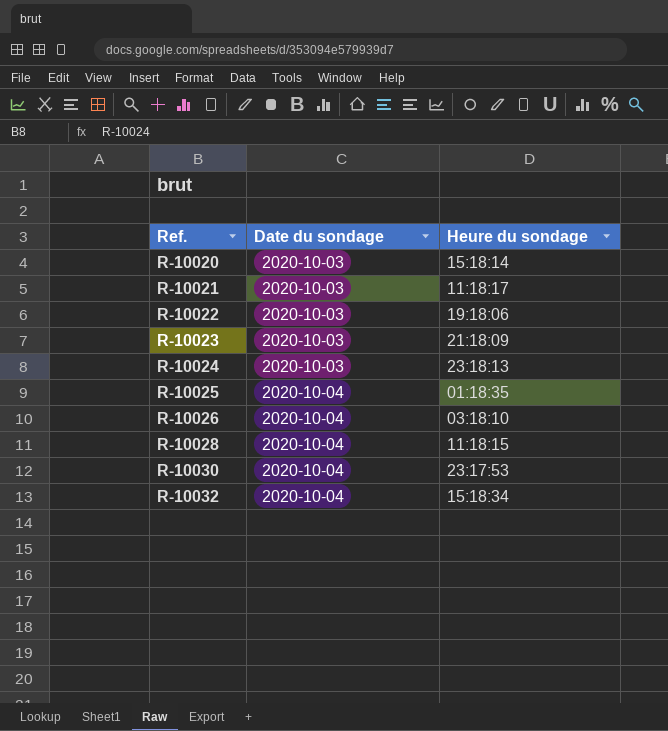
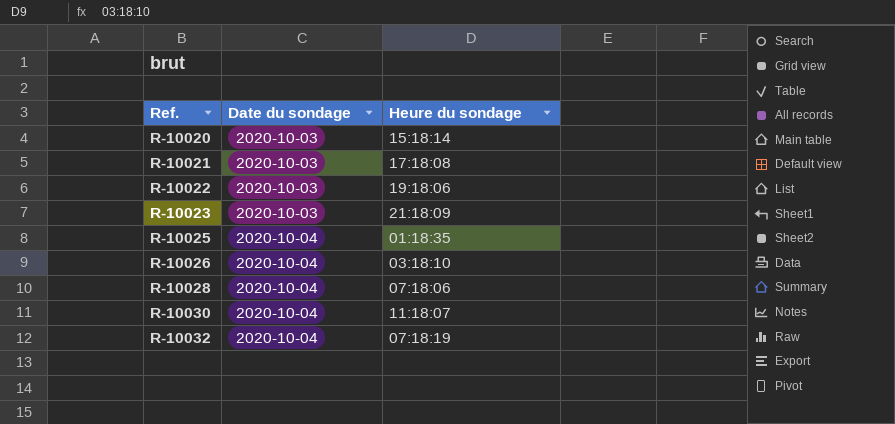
row R-10024: 2020-10-03 | 23:18:13 -> none
R-10021 | Heure du sondage: 11:18:17 -> 17:18:08
R-10028 | Heure du sondage: 11:18:15 -> 07:18:06
R-10030 | Heure du sondage: 23:17:53 -> 11:18:07
R-10032 | Heure du sondage: 15:18:34 -> 07:18:19

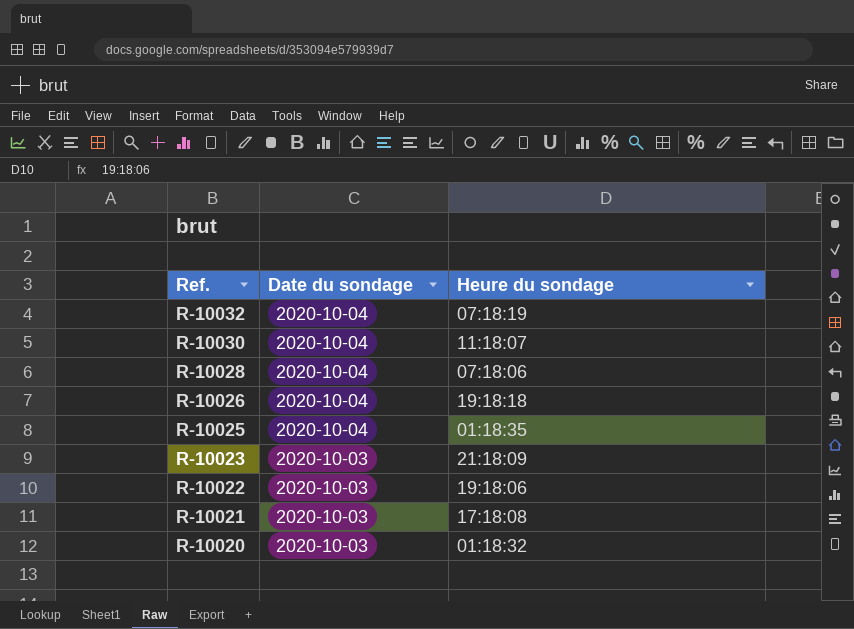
row order: Ref. ascending -> Ref. descending
R-10026 | Heure du sondage: 03:18:10 -> 19:18:18
R-10020 | Heure du sondage: 15:18:14 -> 01:18:32

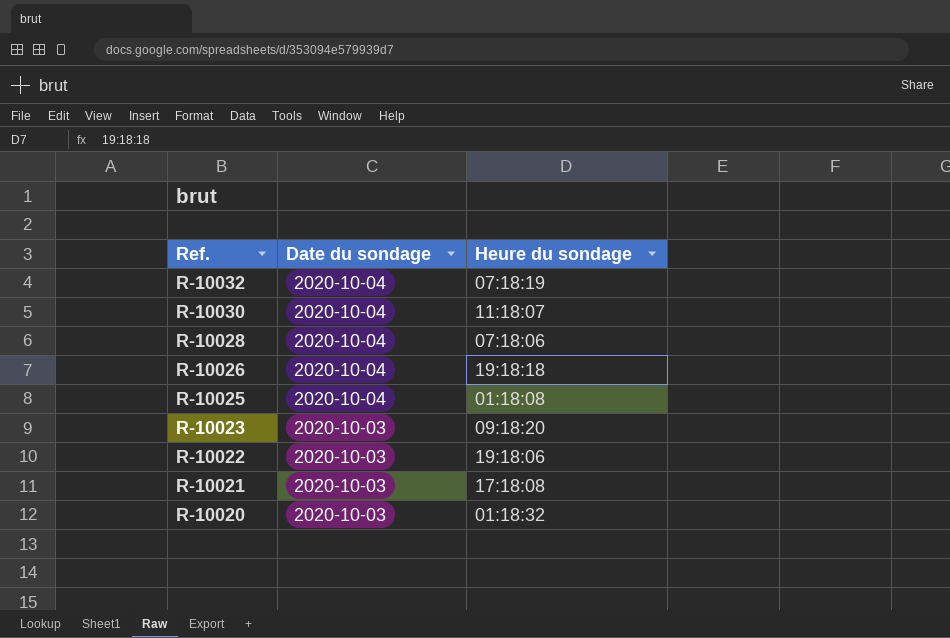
R-10025 | Heure du sondage: 01:18:35 -> 01:18:08
R-10023 | Heure du sondage: 21:18:09 -> 09:18:20

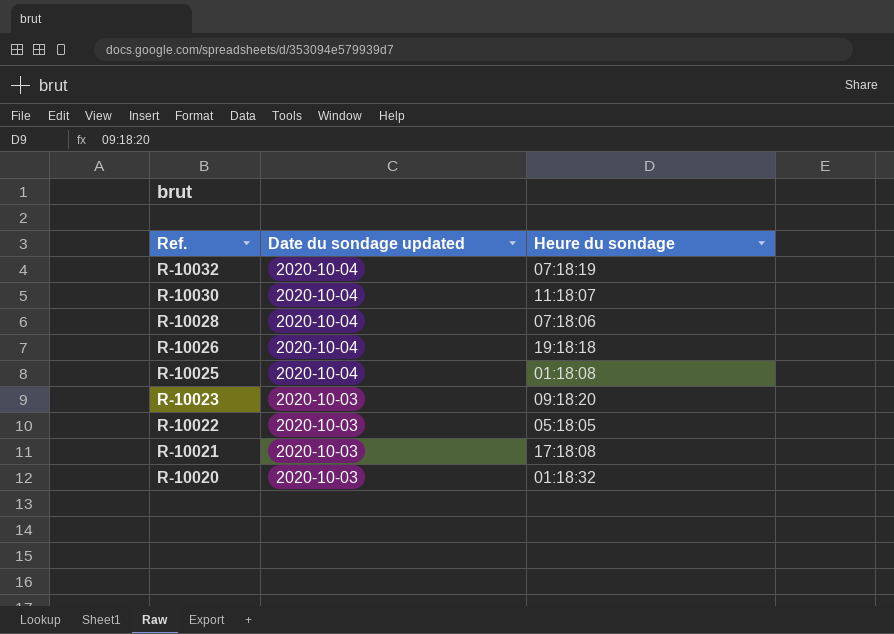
column name: Date du sondage -> Date du sondage updated
R-10022 | Heure du sondage: 19:18:06 -> 05:18:05

